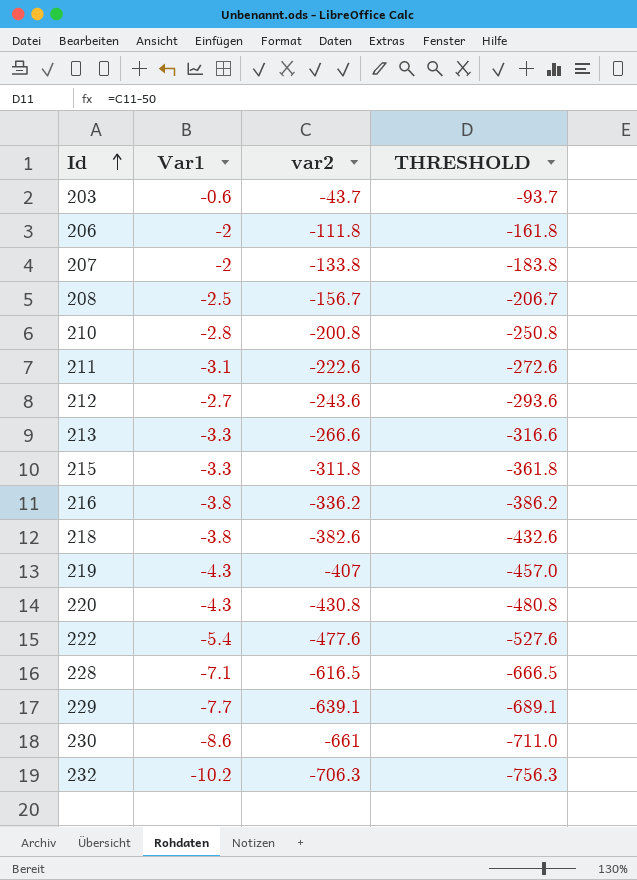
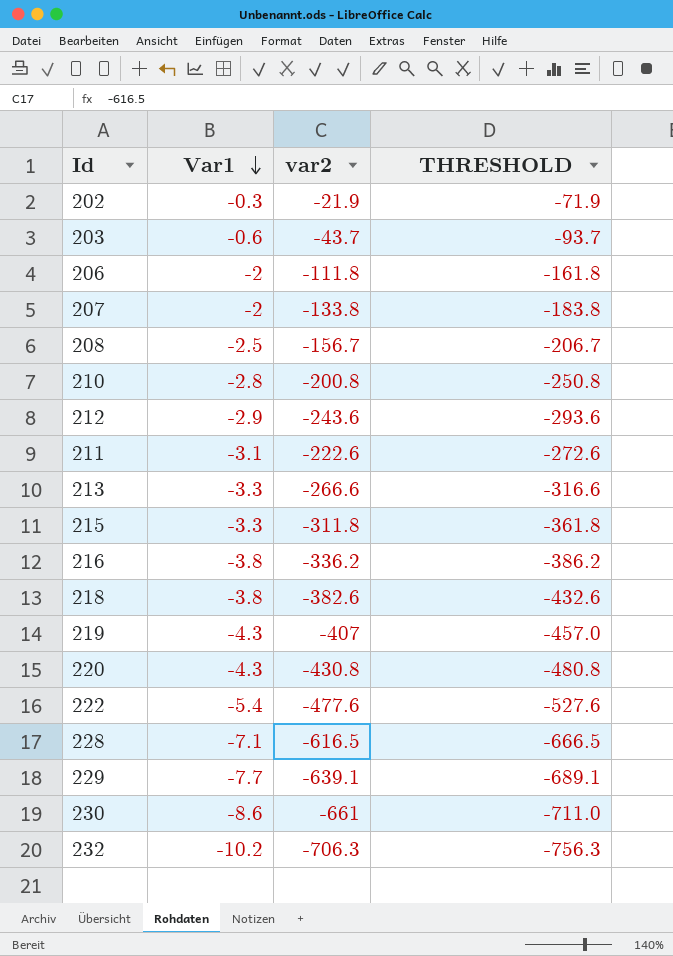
row order: Id ascending -> Var1 descending
row 202: none -> -0.3 | -21.9 | -71.9
212 | Var1: -2.7 -> -2.9

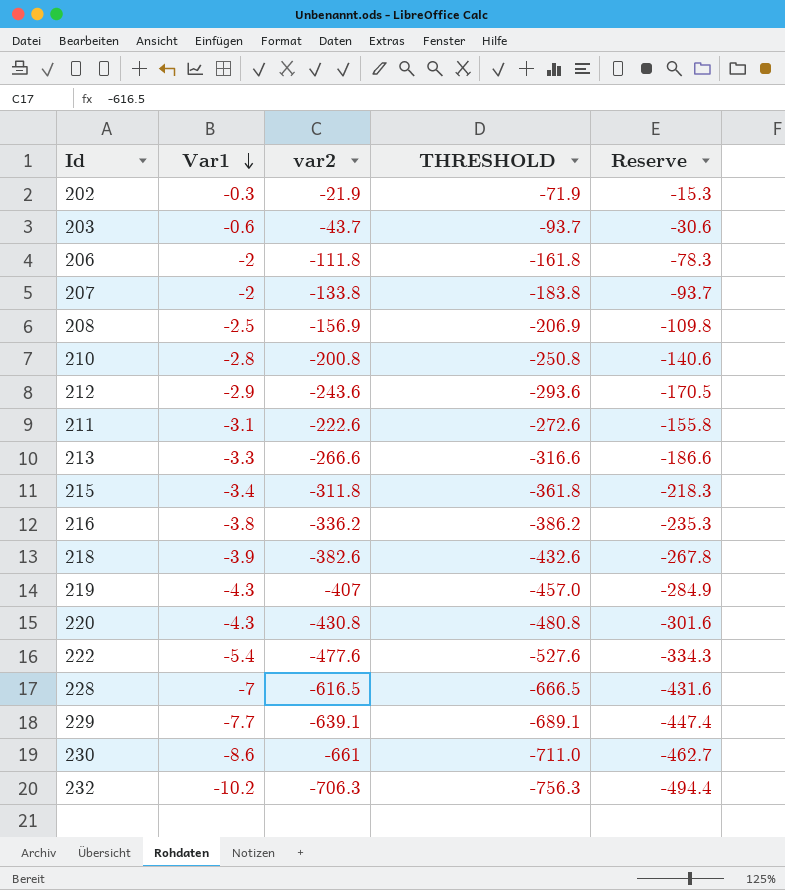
column Reserve | formula: none -> [var2] * 0.7
208 | var2: -156.7 -> -156.9
208 | THRESHOLD: -206.7 -> -206.9
215 | Var1: -3.3 -> -3.4
218 | Var1: -3.8 -> -3.9
228 | Var1: -7.1 -> -7

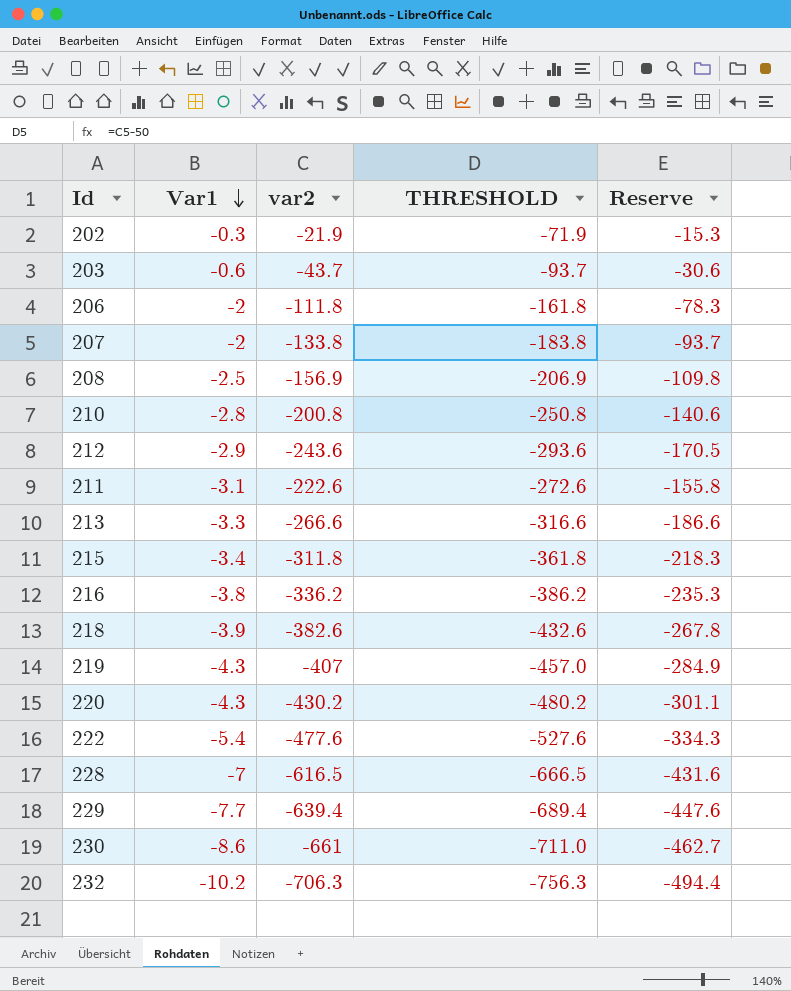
220 | var2: -430.8 -> -430.2
220 | THRESHOLD: -480.8 -> -480.2
220 | Reserve: -301.6 -> -301.1
229 | var2: -639.1 -> -639.4
229 | THRESHOLD: -689.1 -> -689.4
229 | Reserve: -447.4 -> -447.6

